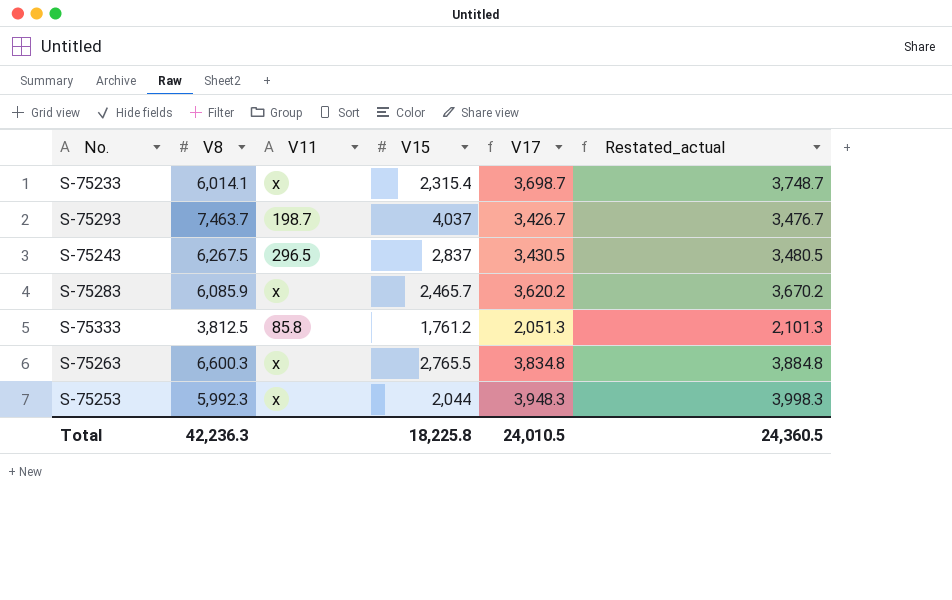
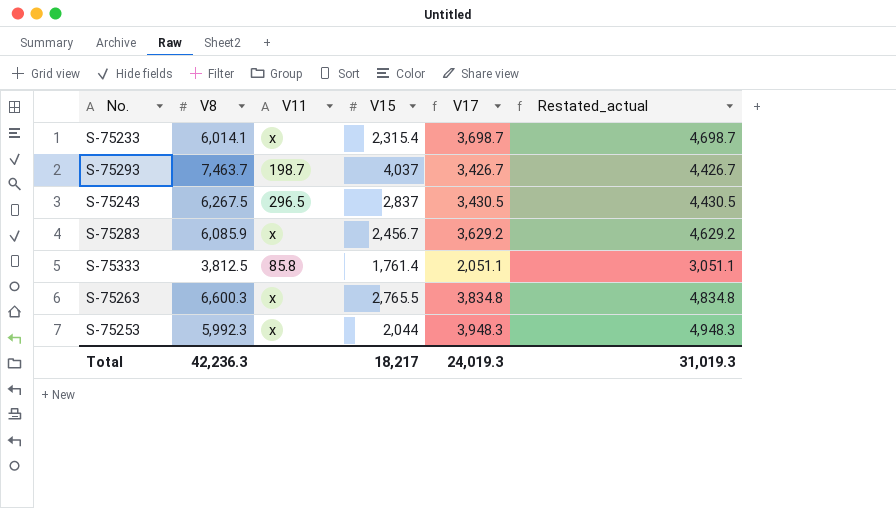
column Restated_actual | formula: [V17] + 50 -> [V17] + 1000
S-75283 | V15: 2,465.7 -> 2,456.7
S-75283 | V17: 3,620.2 -> 3,629.2
S-75333 | V15: 1,761.2 -> 1,761.4
S-75333 | V17: 2,051.3 -> 2,051.1
Total | V15: 18,225.8 -> 18,217
Total | V17: 24,010.5 -> 24,019.3
Total | Restated_actual: 24,360.5 -> 31,019.3

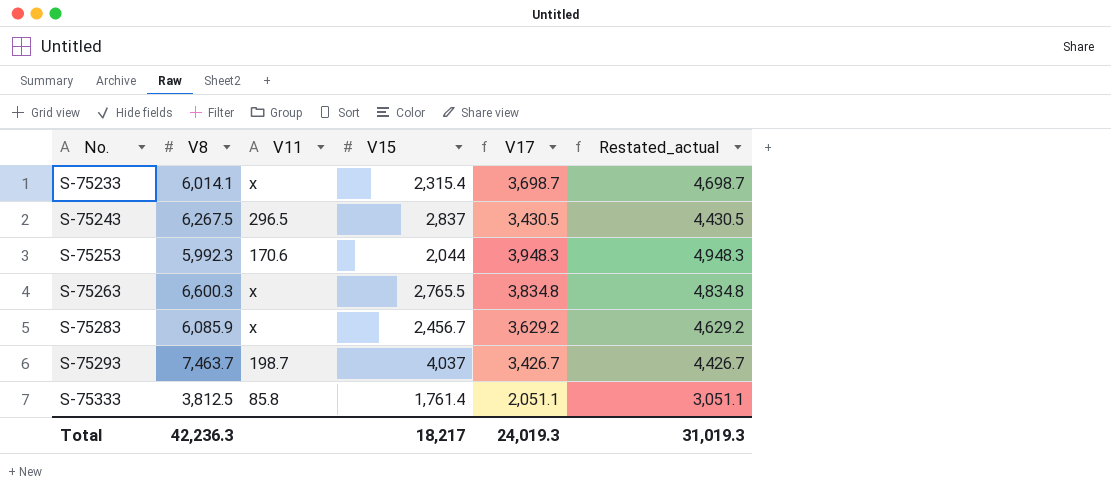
row order: none -> No. ascending
S-75253 | V11: x -> 170.6

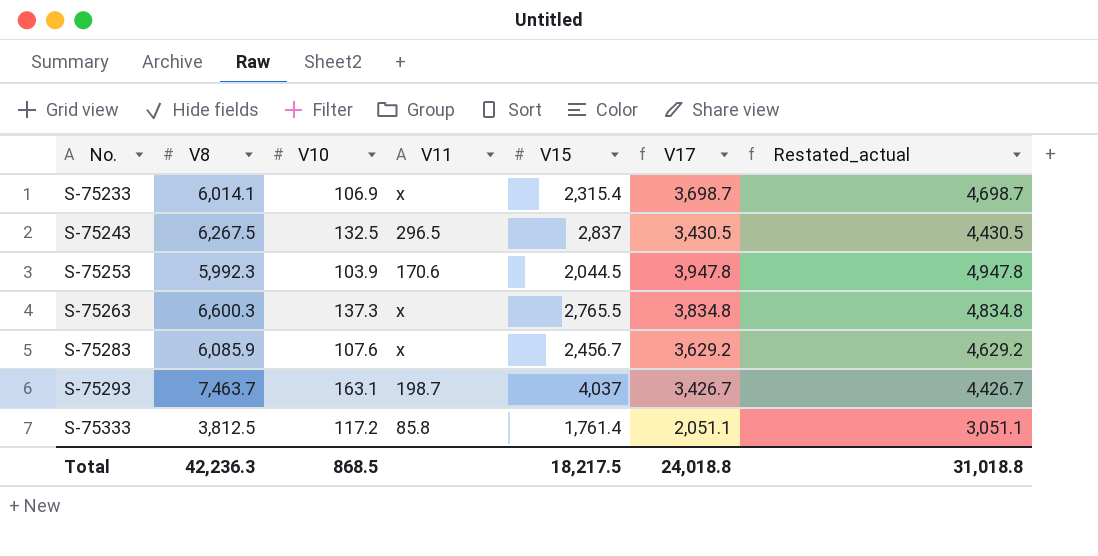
column V10 | position: none -> 3
S-75253 | V15: 2,044 -> 2,044.5
S-75253 | V17: 3,948.3 -> 3,947.8
S-75253 | Restated_actual: 4,948.3 -> 4,947.8
Total | V15: 18,217 -> 18,217.5
Total | V17: 24,019.3 -> 24,018.8
Total | Restated_actual: 31,019.3 -> 31,018.8

